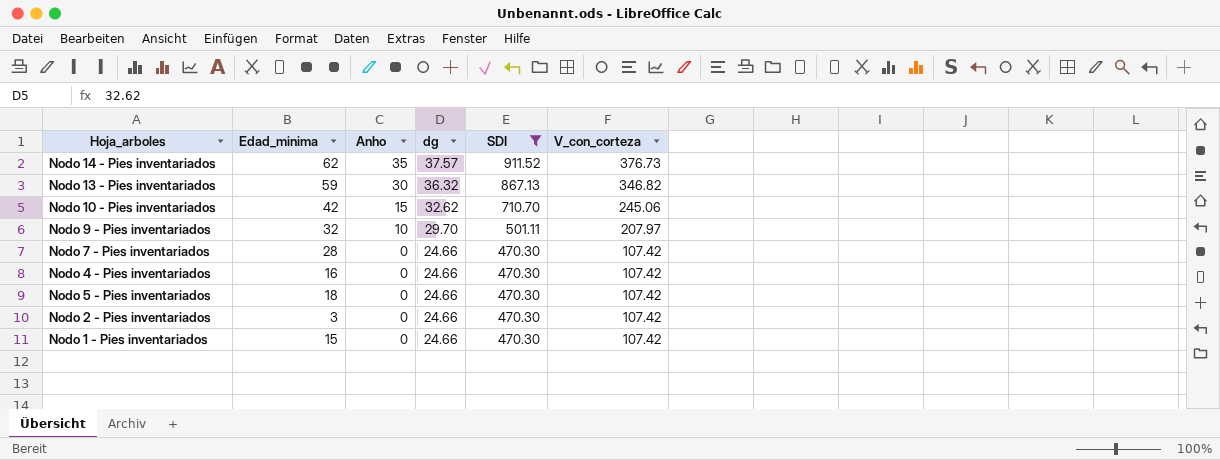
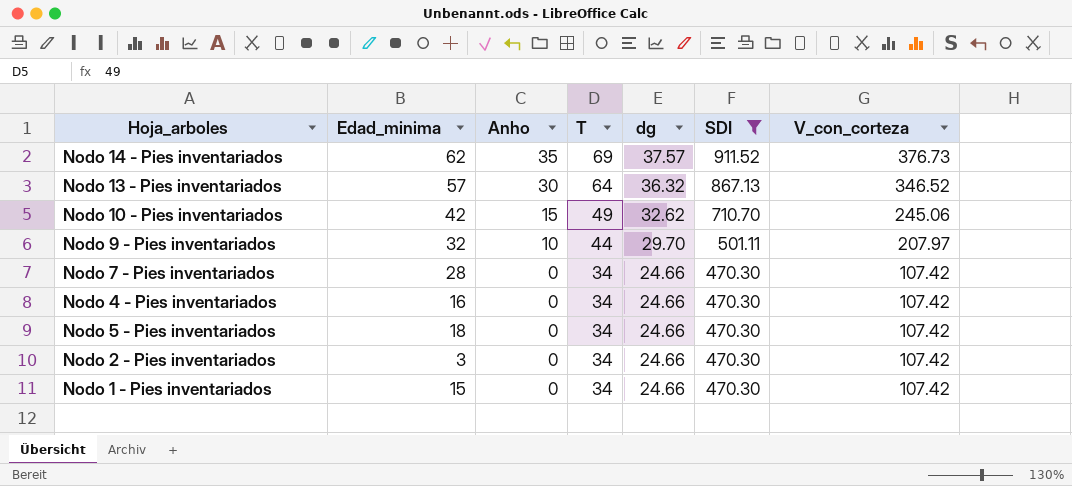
column T | position: none -> 4
Nodo 13 - Pies inventariados | Edad_minima: 59 -> 57
Nodo 13 - Pies inventariados | V_con_corteza: 346.82 -> 346.52

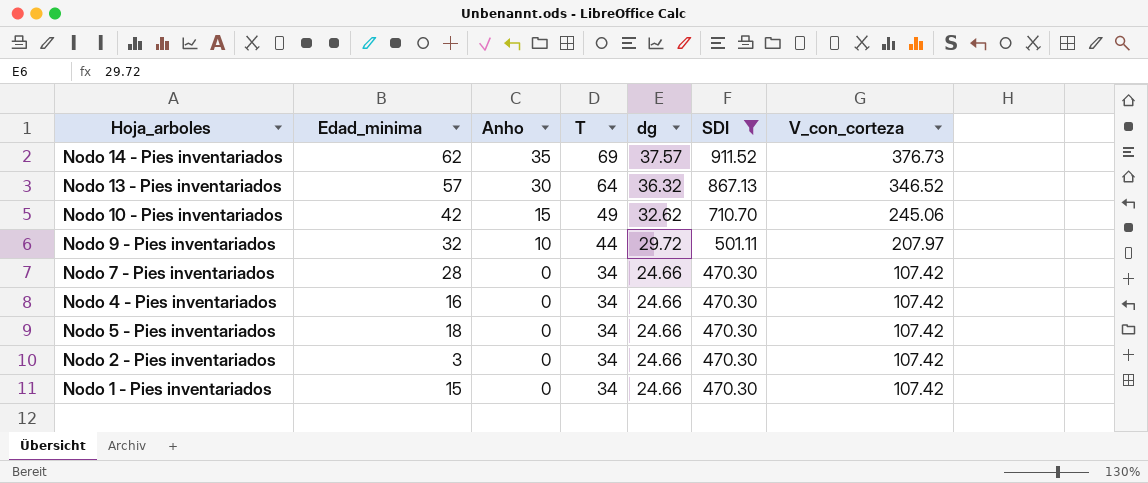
Nodo 9 - Pies inventariados | dg: 29.70 -> 29.72

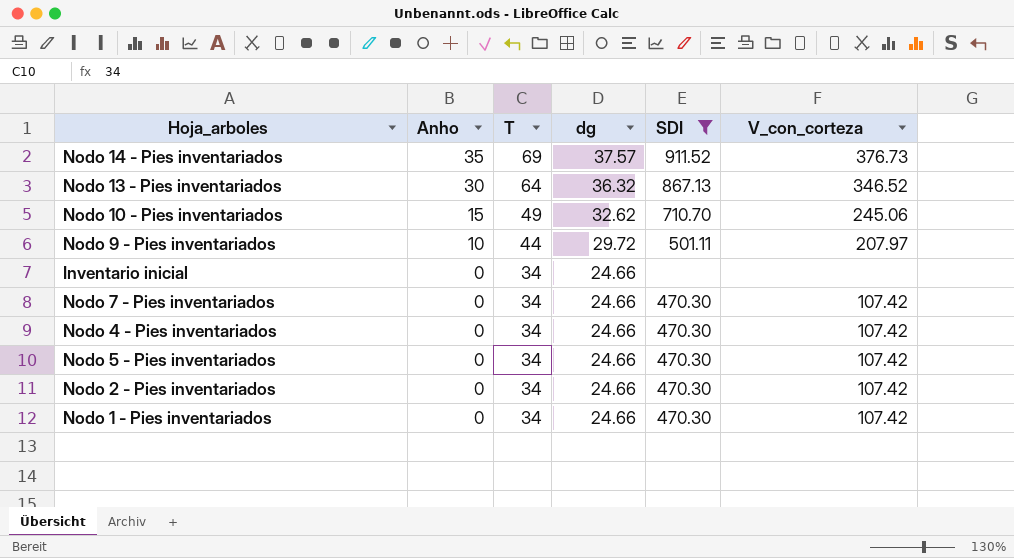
column Edad_minima | position: 2 -> none
row Inventario inicial: none -> 0 | 34 | 24.66 | none | none

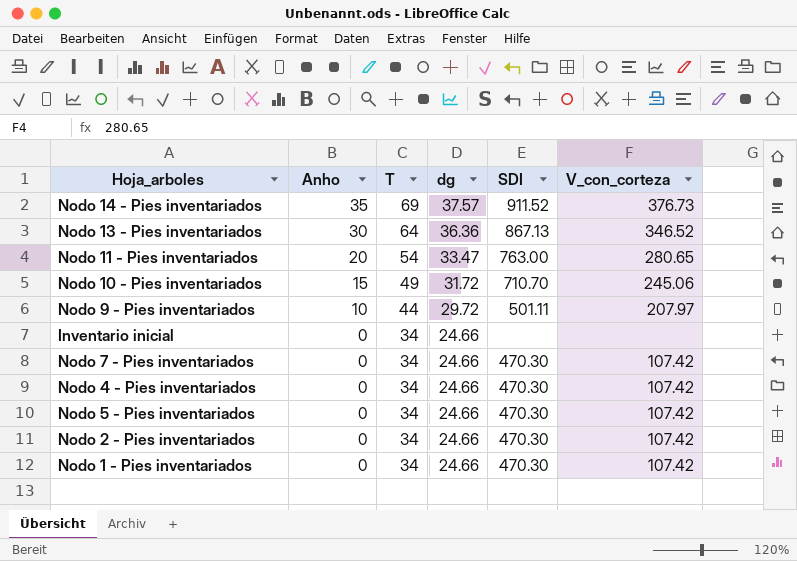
filter: SDI != 763.00 -> none
Nodo 13 - Pies inventariados | dg: 36.32 -> 36.36
Nodo 10 - Pies inventariados | dg: 32.62 -> 31.72

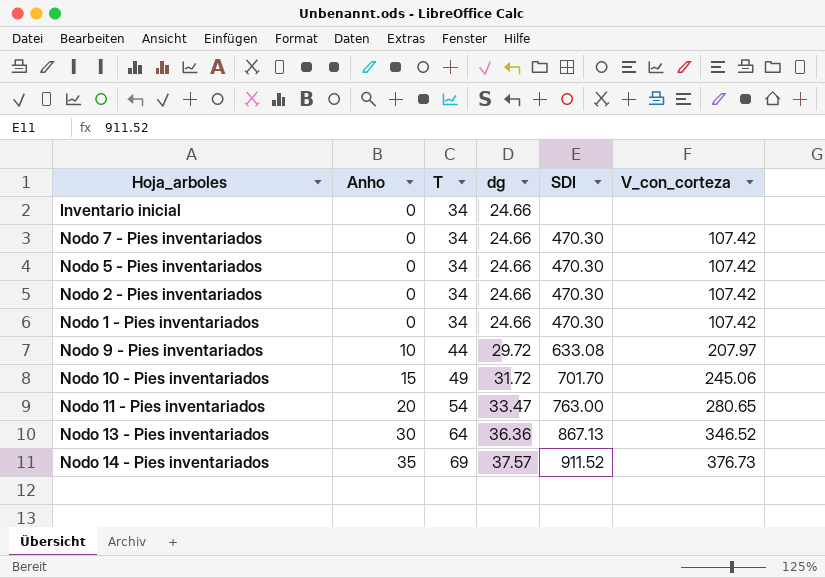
row order: Anho descending -> Anho ascending
row Nodo 4 - Pies inventariados: 0 | 34 | 24.66 | 470.30 | 107.42 -> none
Nodo 9 - Pies inventariados | SDI: 501.11 -> 633.08
Nodo 10 - Pies inventariados | SDI: 710.70 -> 701.70

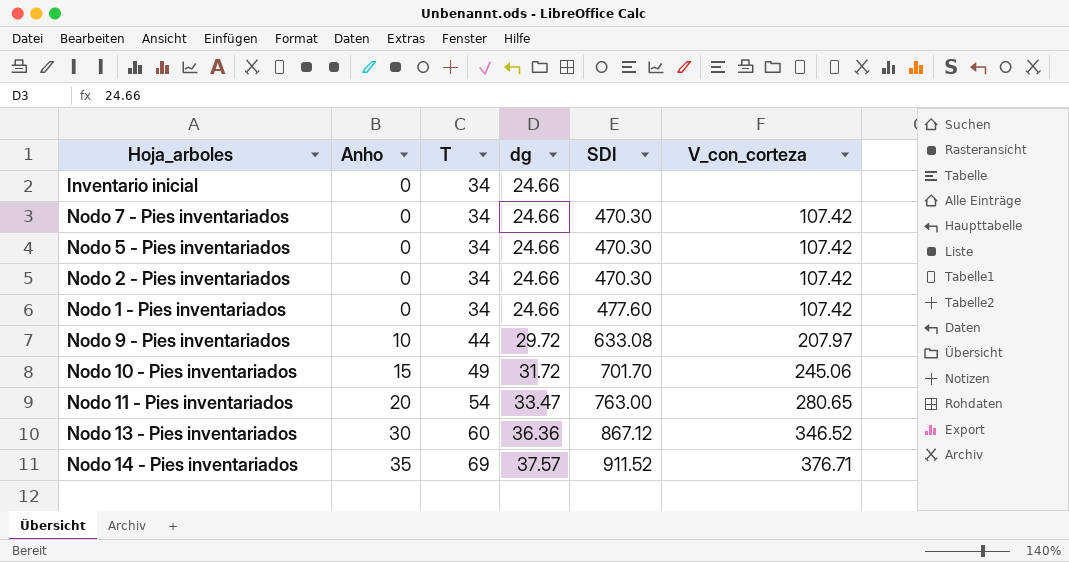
Nodo 1 - Pies inventariados | SDI: 470.30 -> 477.60
Nodo 13 - Pies inventariados | T: 64 -> 60
Nodo 13 - Pies inventariados | SDI: 867.13 -> 867.12
Nodo 14 - Pies inventariados | V_con_corteza: 376.73 -> 376.71

